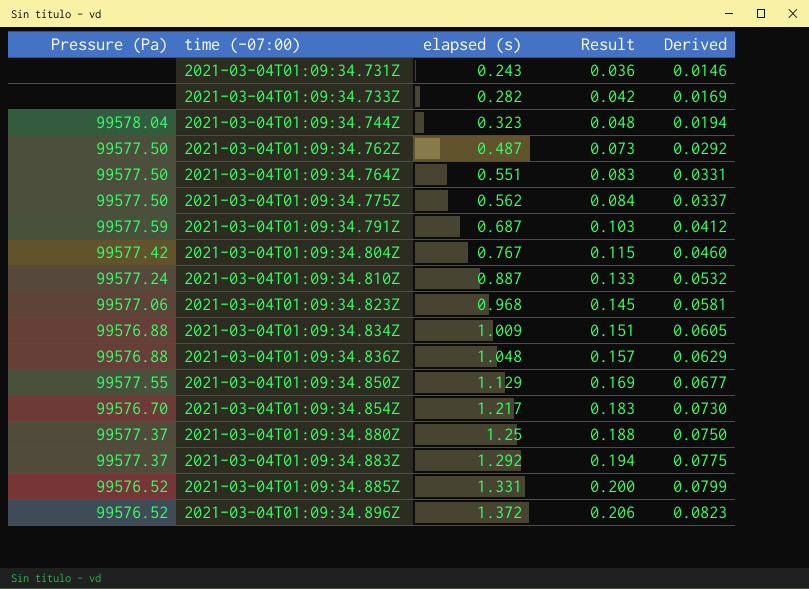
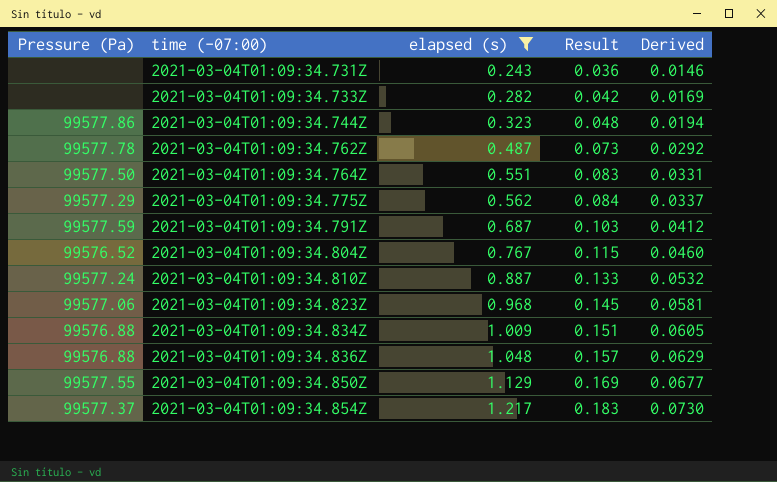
filter: none -> elapsed (s) <= 1.217
2021-03-04T01:09:34.744Z | Pressure (Pa): 99578.04 -> 99577.86
2021-03-04T01:09:34.762Z | Pressure (Pa): 99577.50 -> 99577.78
2021-03-04T01:09:34.775Z | Pressure (Pa): 99577.50 -> 99577.29
2021-03-04T01:09:34.804Z | Pressure (Pa): 99577.42 -> 99576.52
2021-03-04T01:09:34.854Z | Pressure (Pa): 99576.70 -> 99577.37

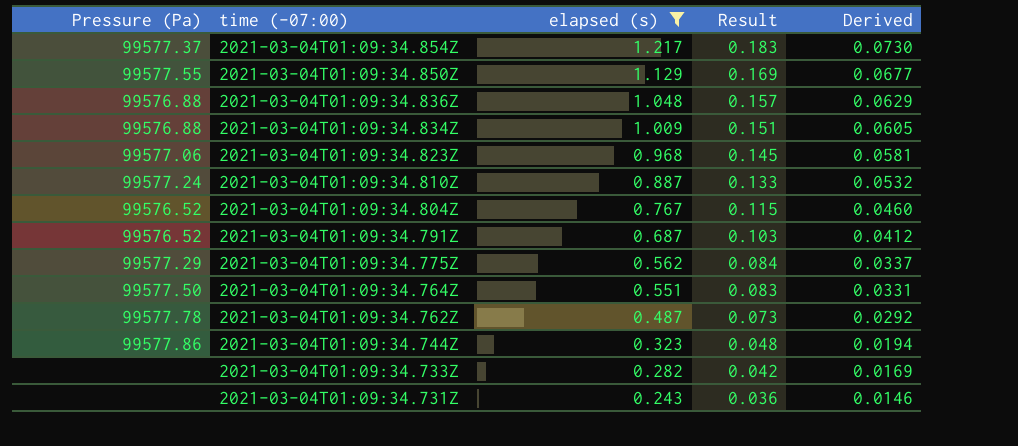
row order: time (-07:00) ascending -> time (-07:00) descending
2021-03-04T01:09:34.791Z | Pressure (Pa): 99577.59 -> 99576.52

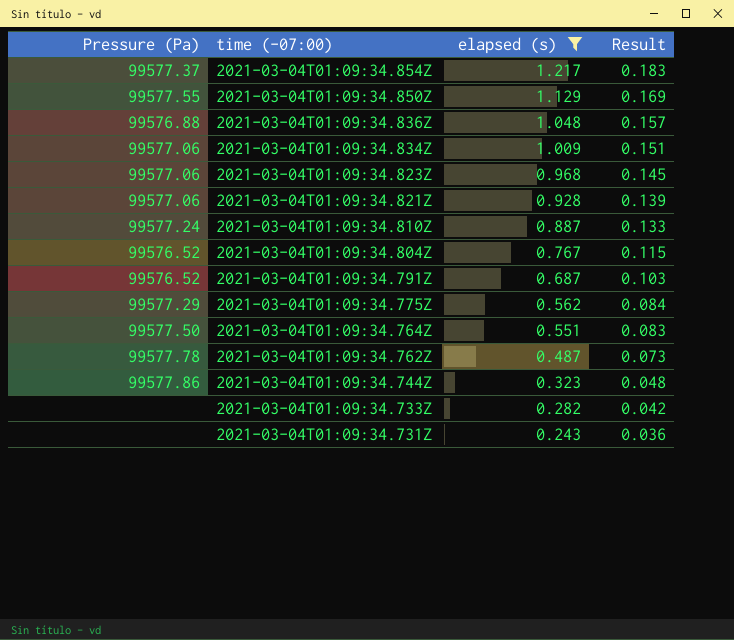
column Derived | formula: [elapsed (s)] * 0.06 -> none
2021-03-04T01:09:34.834Z | Pressure (Pa): 99576.88 -> 99577.06
row 2021-03-04T01:09:34.821Z: none -> 99577.06 | 0.928 | 0.139

